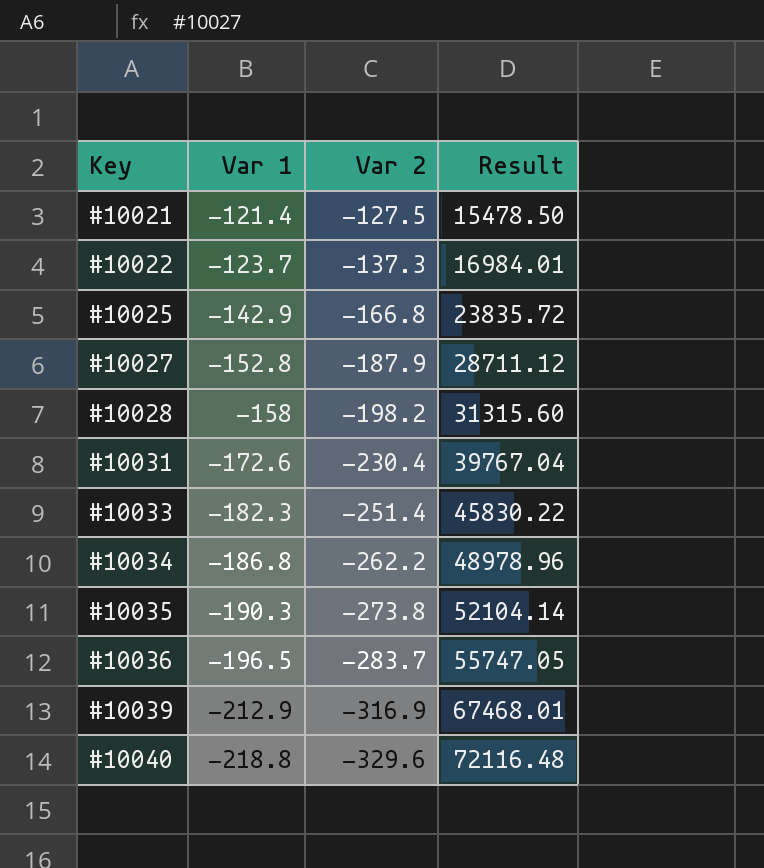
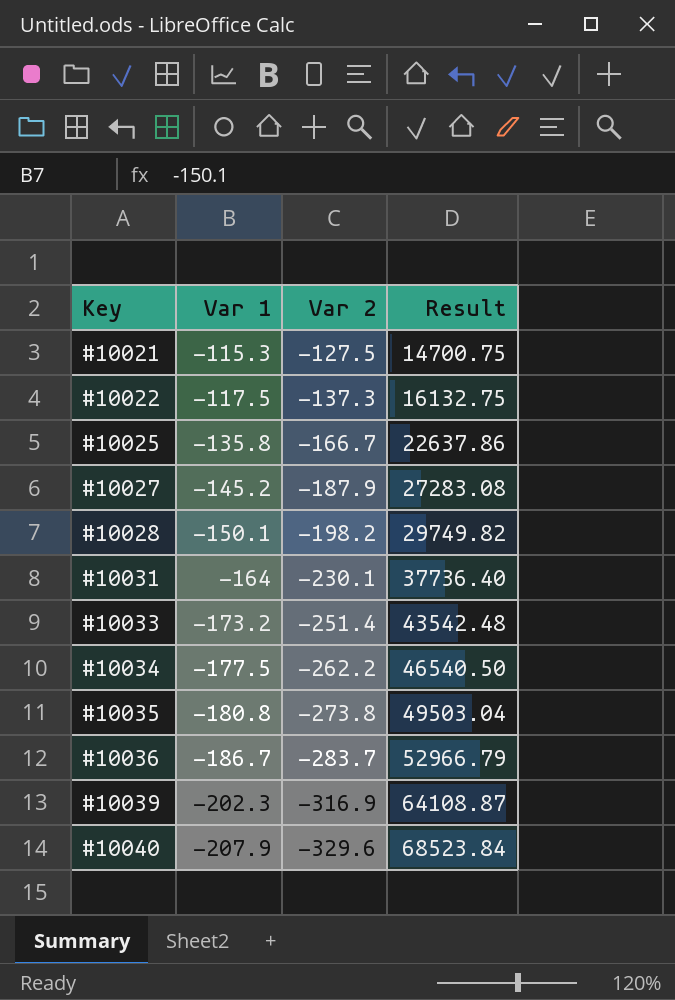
#10021 | Var 1: -121.4 -> -115.3
#10021 | Result: 15478.50 -> 14700.75
#10022 | Var 1: -123.7 -> -117.5
#10022 | Result: 16984.01 -> 16132.75
#10025 | Var 1: -142.9 -> -135.8
#10025 | Var 2: -166.8 -> -166.7
#10025 | Result: 23835.72 -> 22637.86
#10027 | Var 1: -152.8 -> -145.2
#10027 | Result: 28711.12 -> 27283.08
#10028 | Var 1: -158 -> -150.1
#10028 | Result: 31315.60 -> 29749.82
#10031 | Var 1: -172.6 -> -164
#10031 | Var 2: -230.4 -> -230.1
#10031 | Result: 39767.04 -> 37736.40
#10033 | Var 1: -182.3 -> -173.2
#10033 | Result: 45830.22 -> 43542.48
#10034 | Var 1: -186.8 -> -177.5
#10034 | Result: 48978.96 -> 46540.50
#10035 | Var 1: -190.3 -> -180.8
#10035 | Result: 52104.14 -> 49503.04
#10036 | Var 1: -196.5 -> -186.7
#10036 | Result: 55747.05 -> 52966.79
#10039 | Var 1: -212.9 -> -202.3
#10039 | Result: 67468.01 -> 64108.87
#10040 | Var 1: -218.8 -> -207.9
#10040 | Result: 72116.48 -> 68523.84

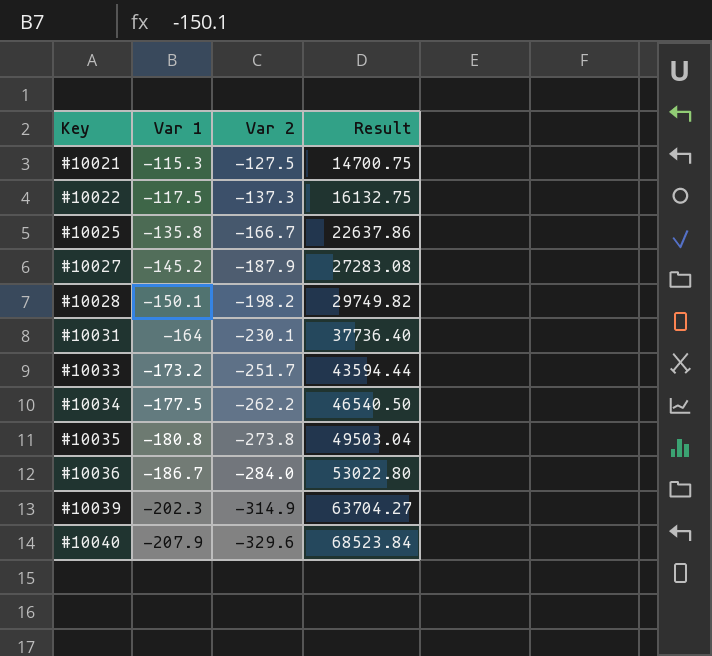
#10033 | Var 2: -251.4 -> -251.7
#10033 | Result: 43542.48 -> 43594.44
#10036 | Var 2: -283.7 -> -284.0
#10036 | Result: 52966.79 -> 53022.80
#10039 | Var 2: -316.9 -> -314.9
#10039 | Result: 64108.87 -> 63704.27

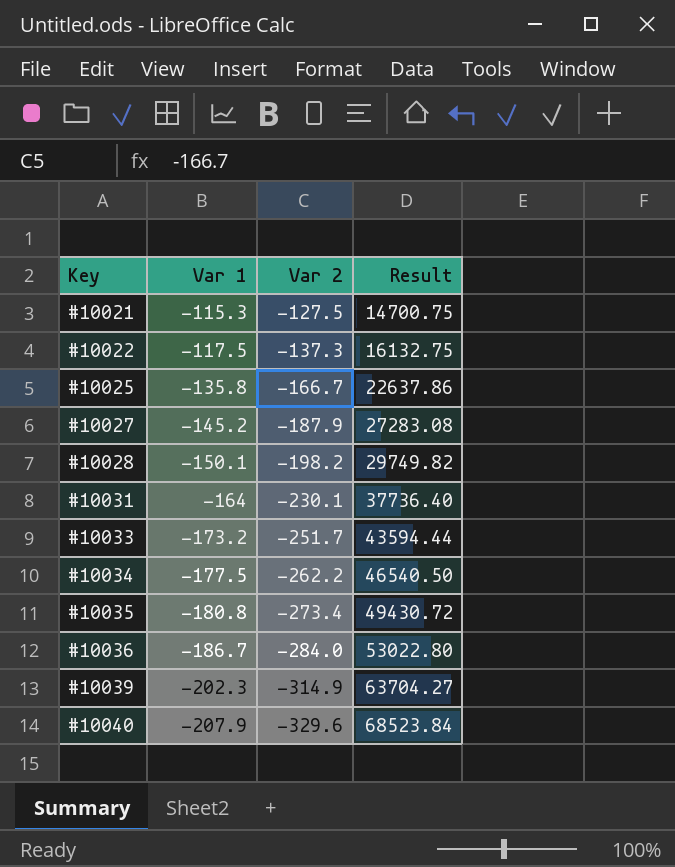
#10035 | Var 2: -273.8 -> -273.4
#10035 | Result: 49503.04 -> 49430.72

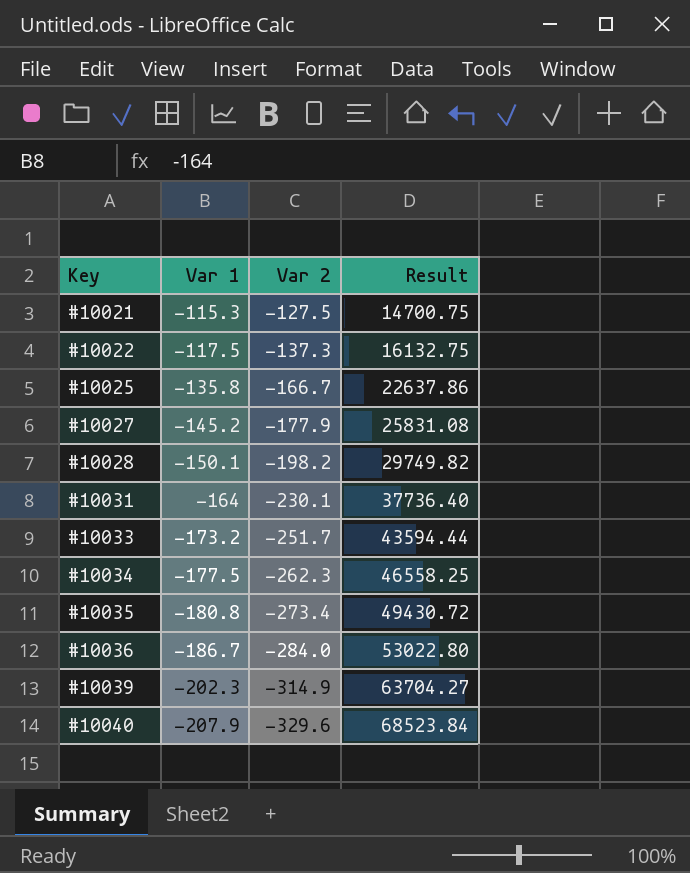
#10027 | Var 2: -187.9 -> -177.9
#10027 | Result: 27283.08 -> 25831.08
#10034 | Var 2: -262.2 -> -262.3
#10034 | Result: 46540.50 -> 46558.25

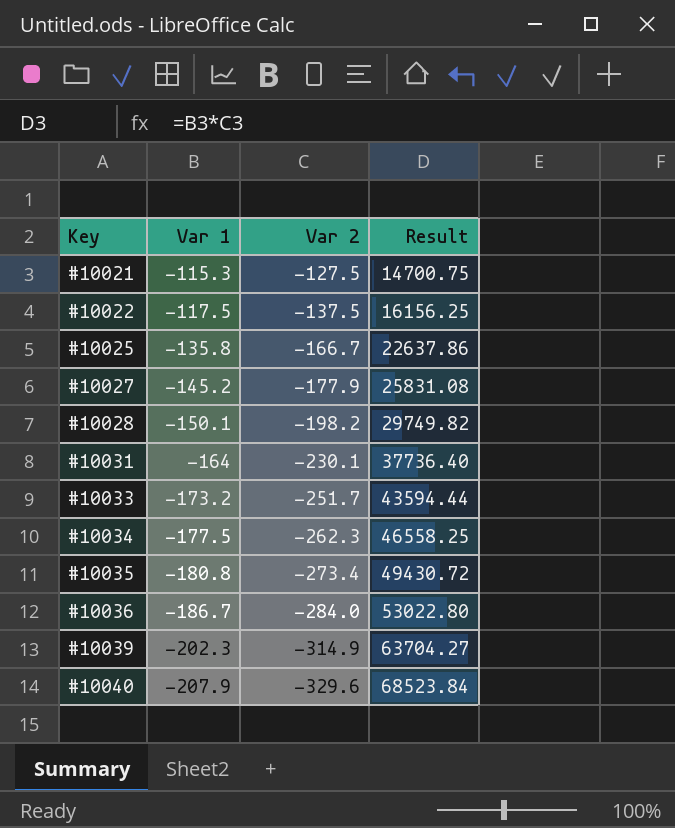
#10022 | Var 2: -137.3 -> -137.5
#10022 | Result: 16132.75 -> 16156.25

